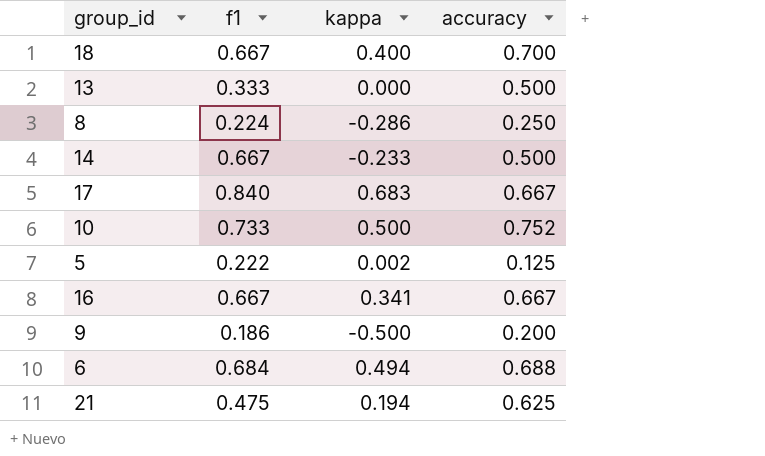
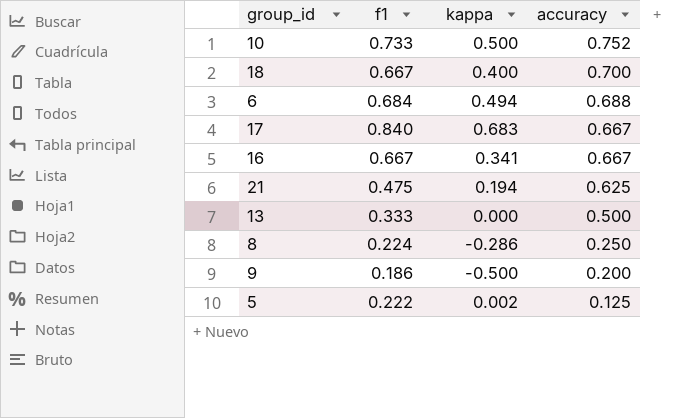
row order: none -> accuracy descending
row 14: 0.667 | -0.233 | 0.500 -> none

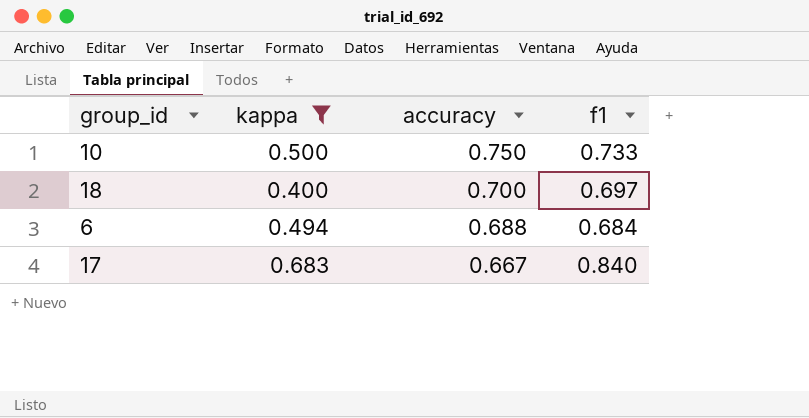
filter: none -> kappa >= 0.400
column f1 | position: 2 -> 4
10 | accuracy: 0.752 -> 0.750
18 | f1: 0.667 -> 0.697

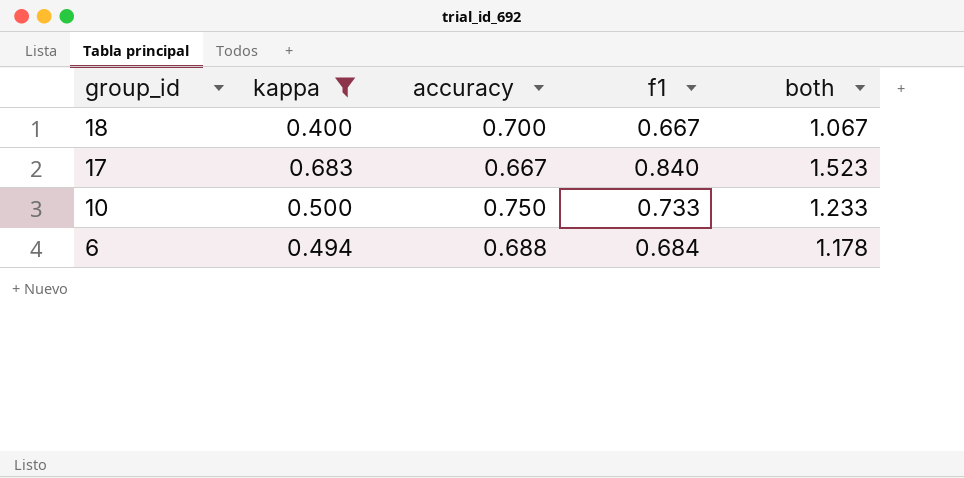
row order: accuracy descending -> group_id descending
column both | formula: none -> [kappa] + [f1]
18 | f1: 0.697 -> 0.667

